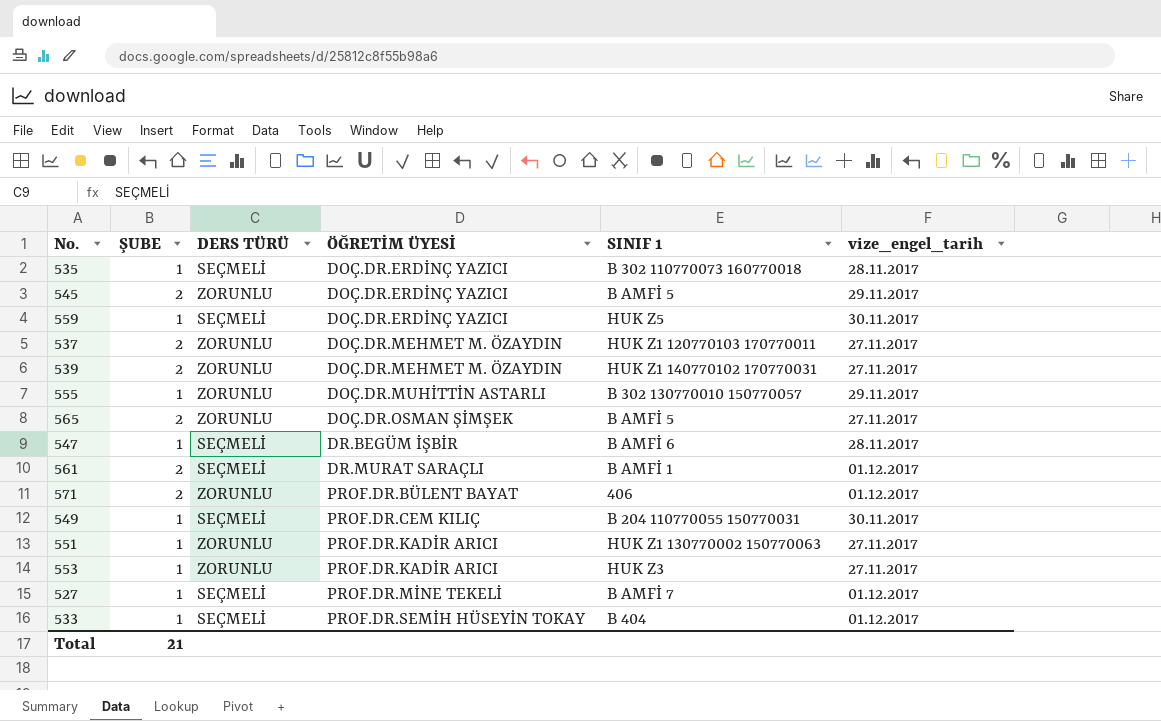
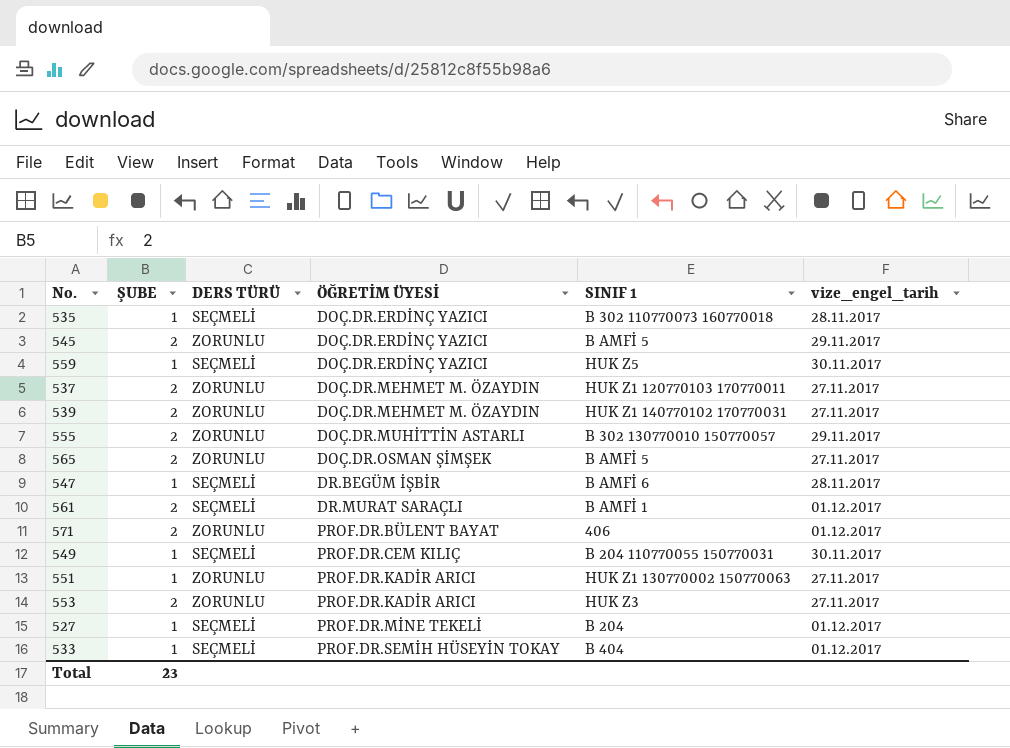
555 | ŞUBE: 1 -> 2
553 | ŞUBE: 1 -> 2
527 | SINIF 1: B AMFİ 7 -> B 204
Total | ŞUBE: 21 -> 23

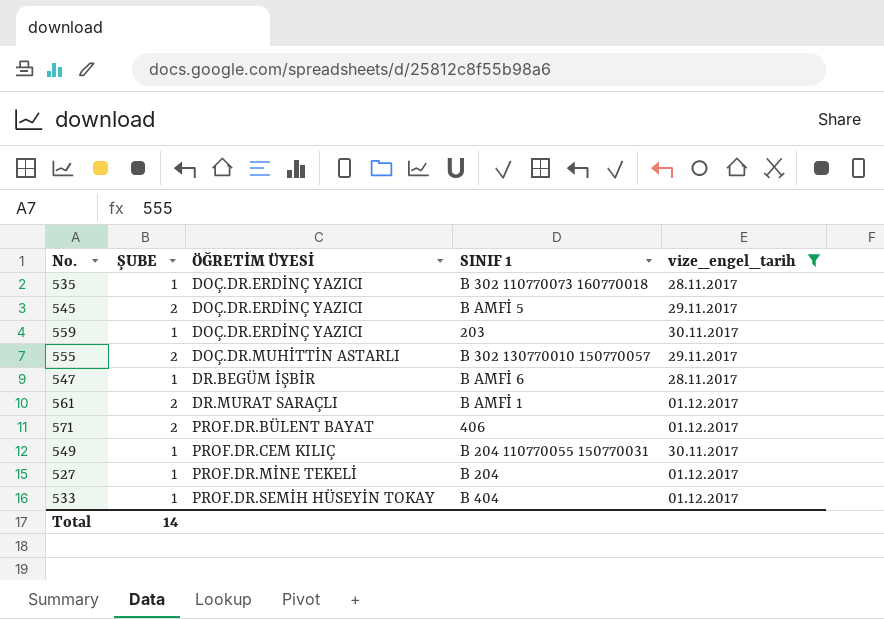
filter: none -> vize_engel_tarih != 27.11.2017
column DERS TÜRÜ | position: 3 -> none
559 | SINIF 1: HUK Z5 -> 203
Total | ŞUBE: 23 -> 14

